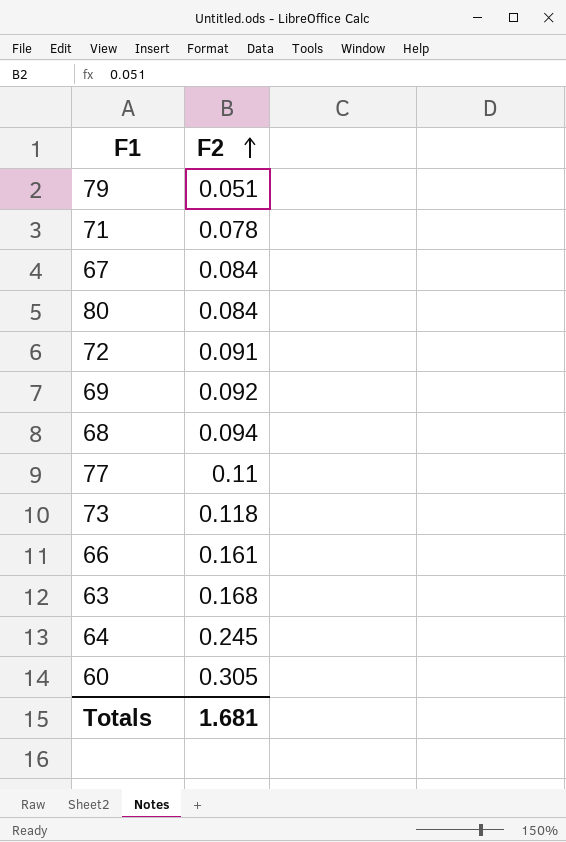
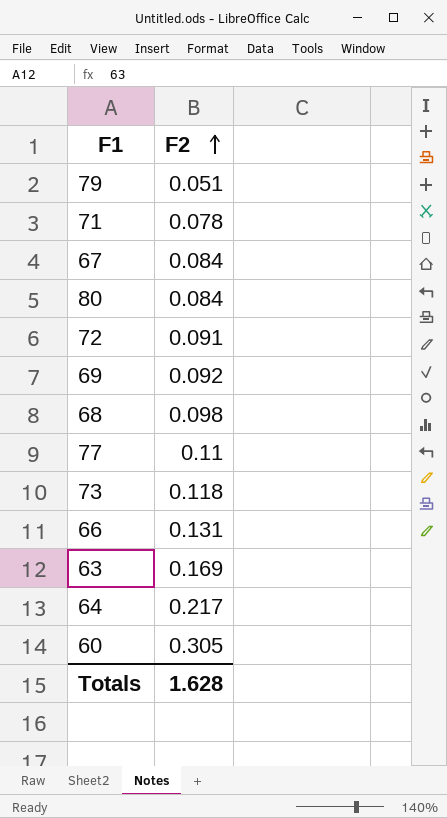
68 | F2: 0.094 -> 0.098
66 | F2: 0.161 -> 0.131
63 | F2: 0.168 -> 0.169
64 | F2: 0.245 -> 0.217
Totals | F2: 1.681 -> 1.628

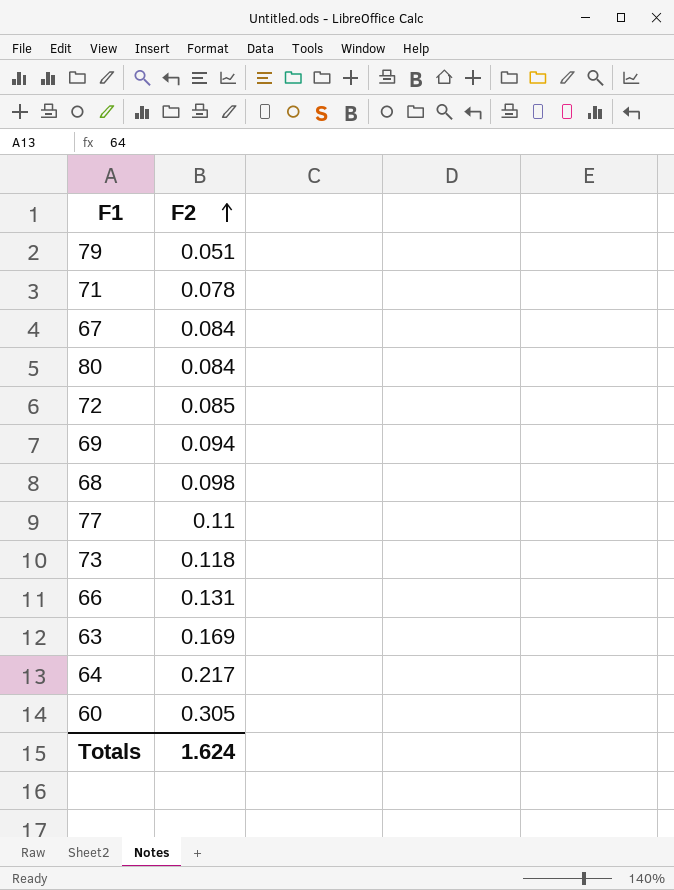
72 | F2: 0.091 -> 0.085
69 | F2: 0.092 -> 0.094
Totals | F2: 1.628 -> 1.624

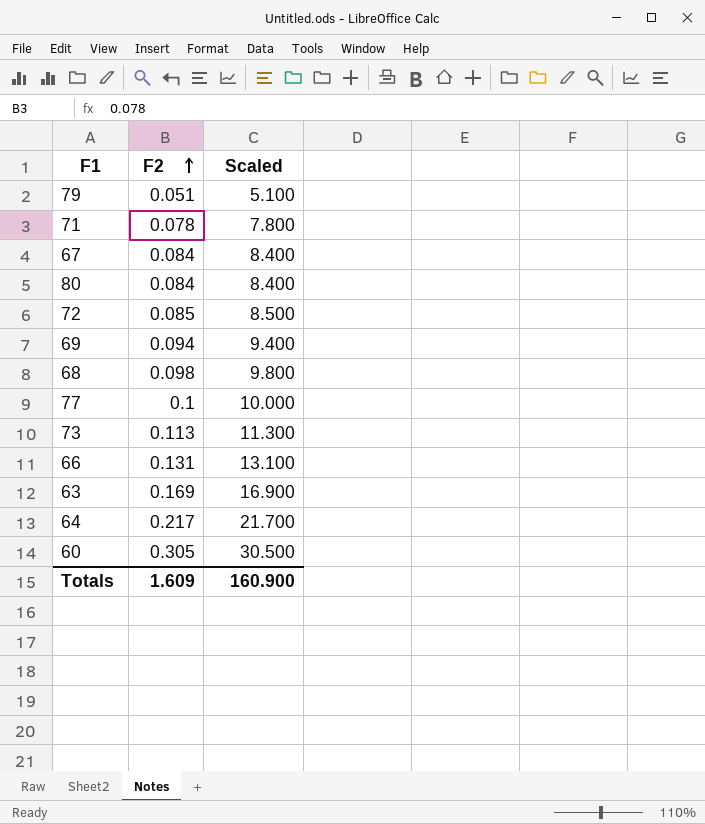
column Scaled | formula: none -> [F2] * 100
77 | F2: 0.11 -> 0.1
73 | F2: 0.118 -> 0.113
Totals | F2: 1.624 -> 1.609

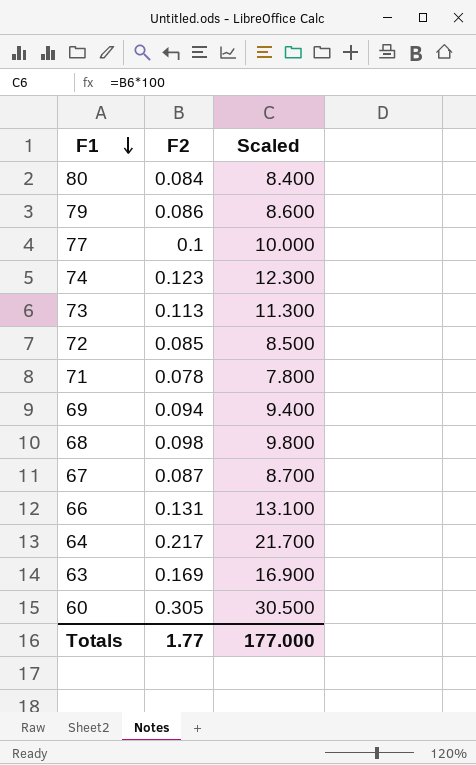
row order: F2 ascending -> F1 descending
79 | F2: 0.051 -> 0.086
79 | Scaled: 5.100 -> 8.600
row 74: none -> 0.123 | 12.300
67 | F2: 0.084 -> 0.087
67 | Scaled: 8.400 -> 8.700
Totals | F2: 1.609 -> 1.77
Totals | Scaled: 160.900 -> 177.000

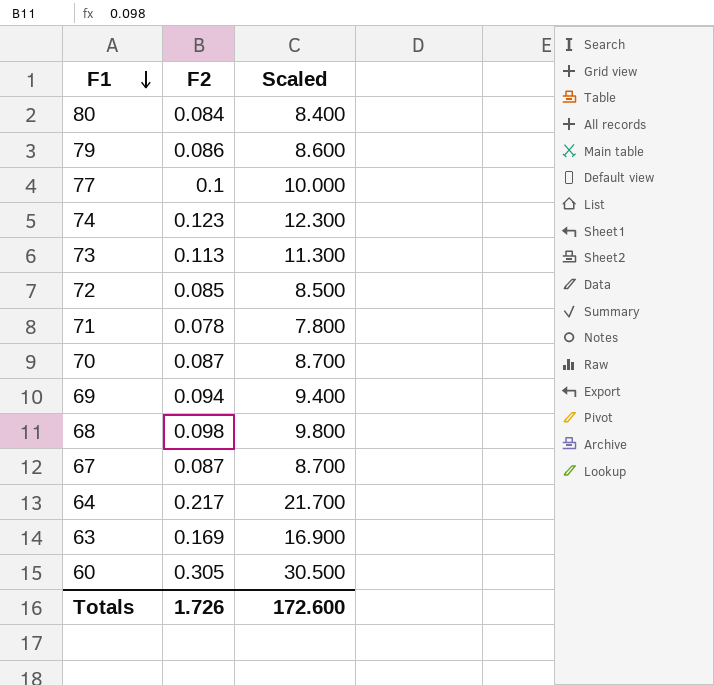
row 66: 0.131 | 13.100 -> none
row 70: none -> 0.087 | 8.700
Totals | F2: 1.77 -> 1.726
Totals | Scaled: 177.000 -> 172.600

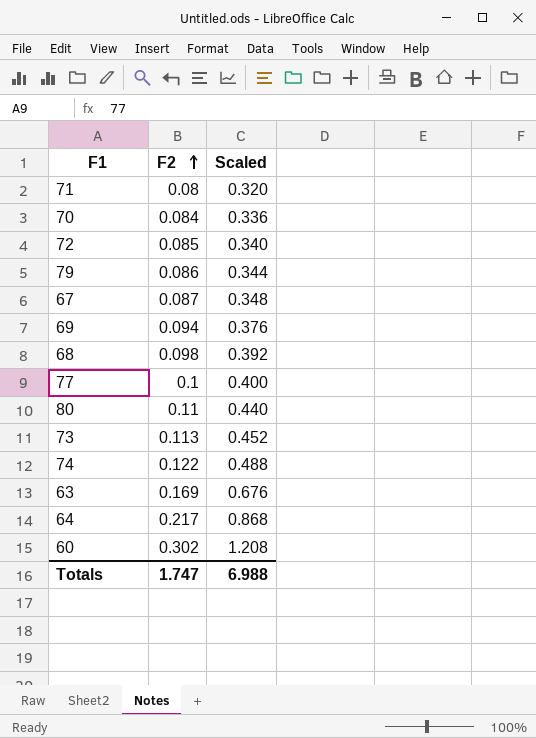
row order: F1 descending -> F2 ascending
column Scaled | formula: [F2] * 100 -> [F2] * 4
71 | F2: 0.078 -> 0.08
70 | F2: 0.087 -> 0.084
80 | F2: 0.084 -> 0.11
74 | F2: 0.123 -> 0.122
60 | F2: 0.305 -> 0.302
Totals | F2: 1.726 -> 1.747
Totals | Scaled: 172.600 -> 6.988

